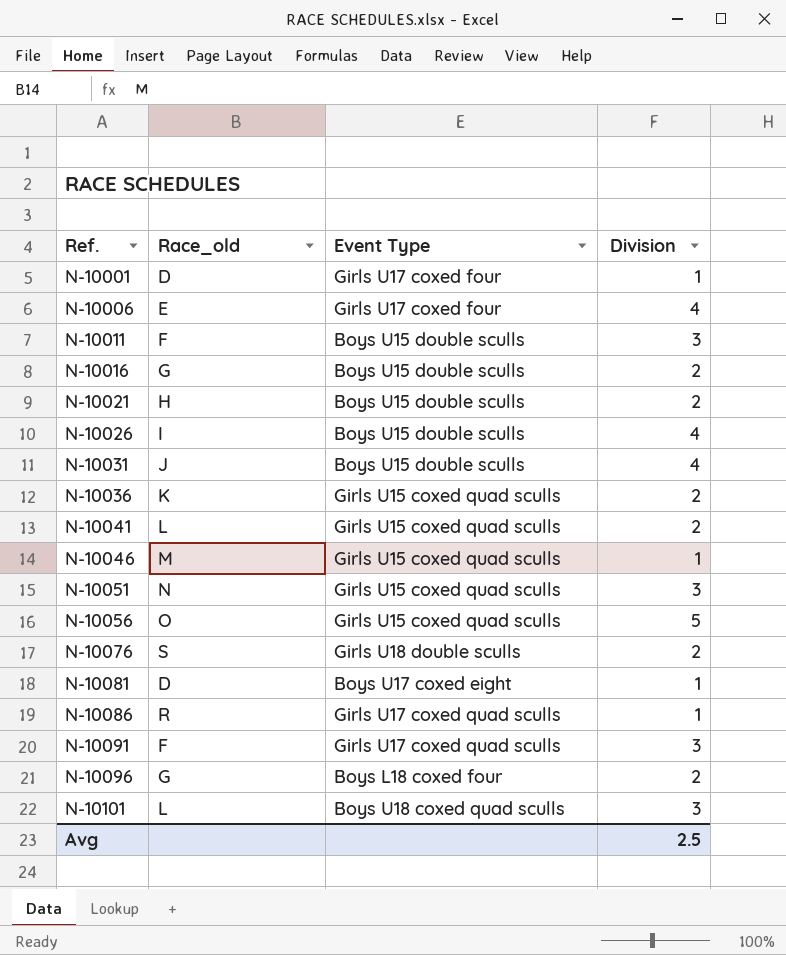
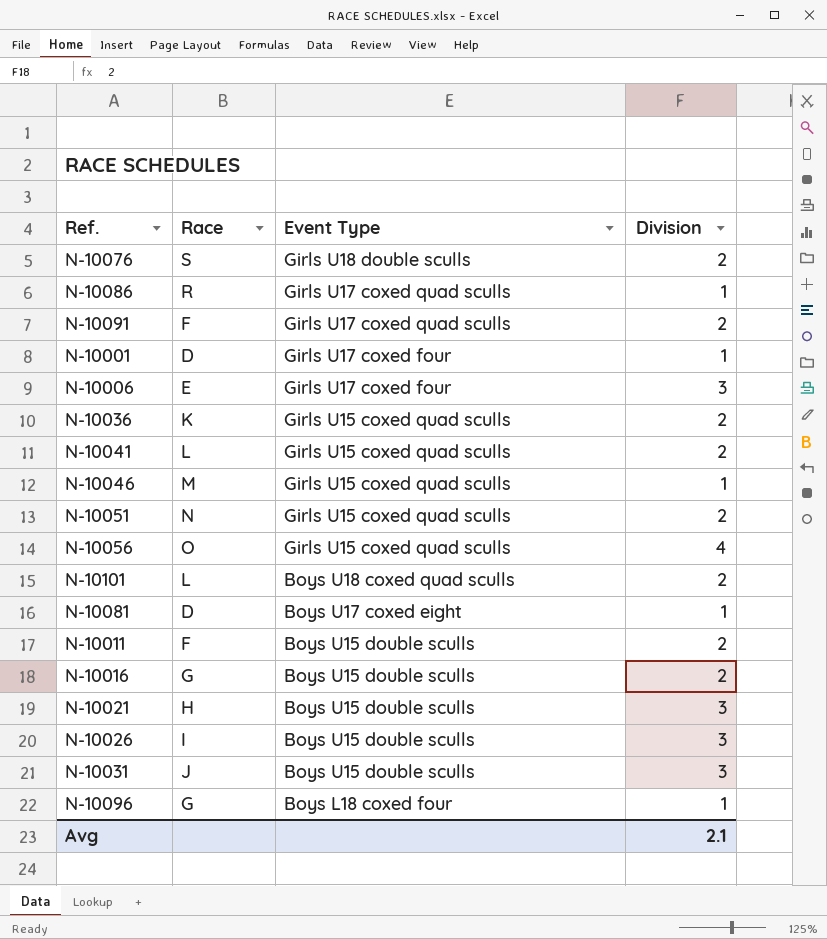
row order: Ref. ascending -> Event Type descending
column name: Race_old -> Race
N-10091 | Division: 3 -> 2
N-10006 | Division: 4 -> 3
N-10051 | Division: 3 -> 2
N-10056 | Division: 5 -> 4
N-10101 | Division: 3 -> 2
N-10011 | Division: 3 -> 2
N-10021 | Division: 2 -> 3
N-10026 | Division: 4 -> 3
N-10031 | Division: 4 -> 3
N-10096 | Division: 2 -> 1
Avg | Division: 2.5 -> 2.1

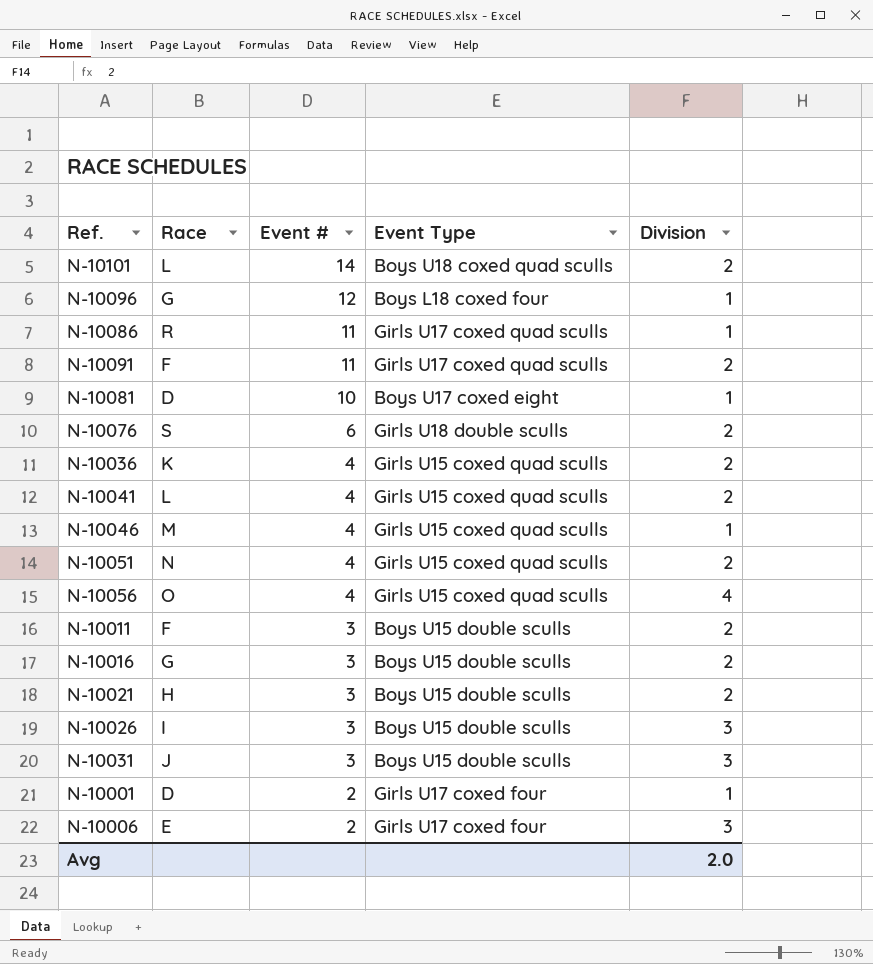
row order: Event Type descending -> Event # descending
column Event # | position: none -> 3
N-10021 | Division: 3 -> 2
Avg | Division: 2.1 -> 2.0

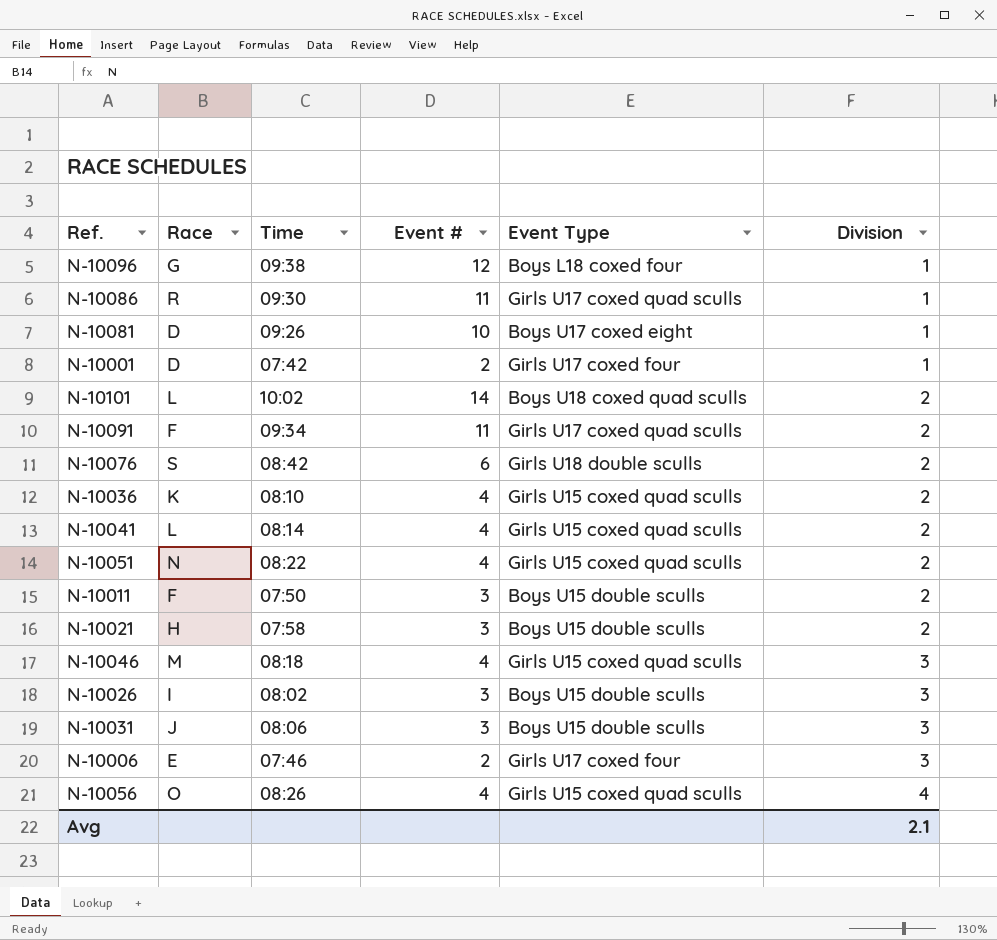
row order: Event # descending -> Division ascending
column Time | position: none -> 3
row N-10016: G | 3 | Boys U15 double sculls | 2 -> none
N-10046 | Division: 1 -> 3
Avg | Division: 2.0 -> 2.1

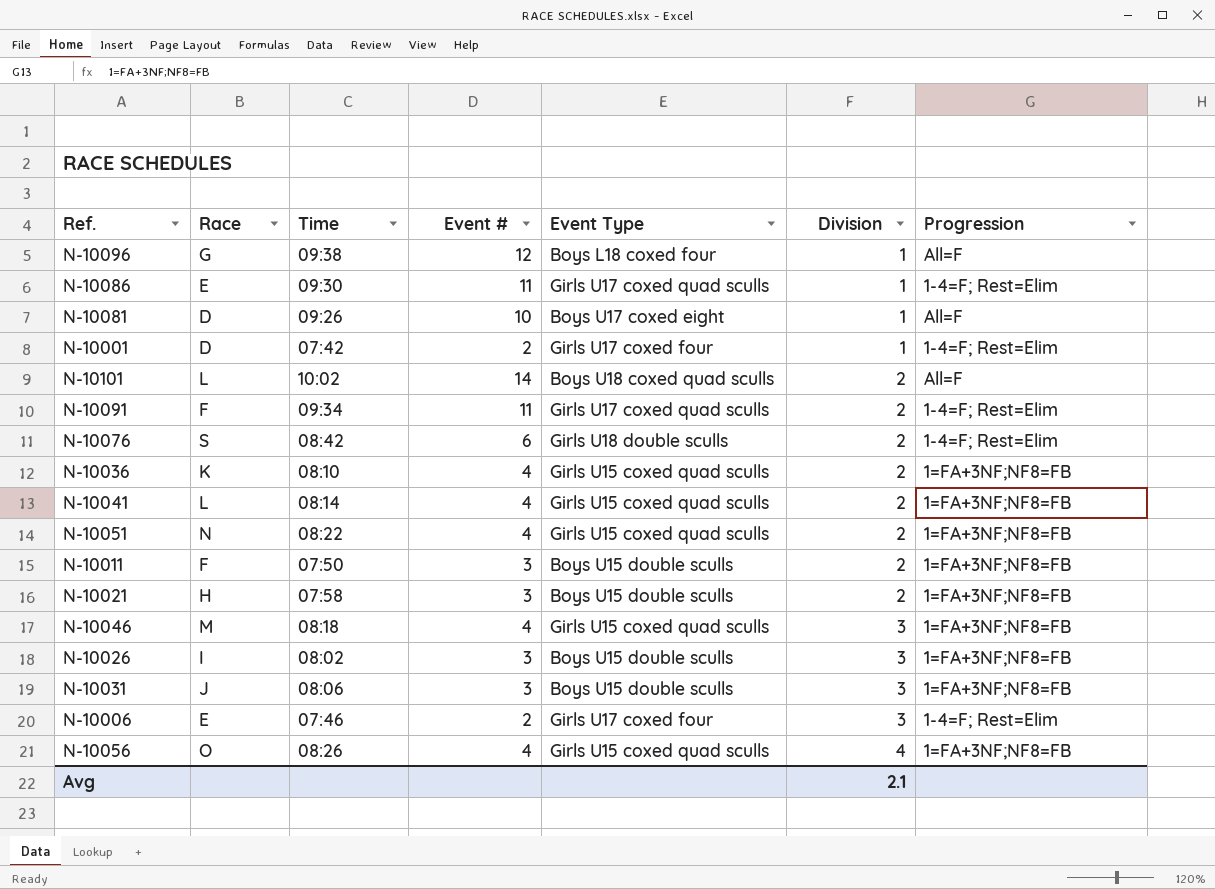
column Progression | position: none -> 7
N-10086 | Race: R -> E

